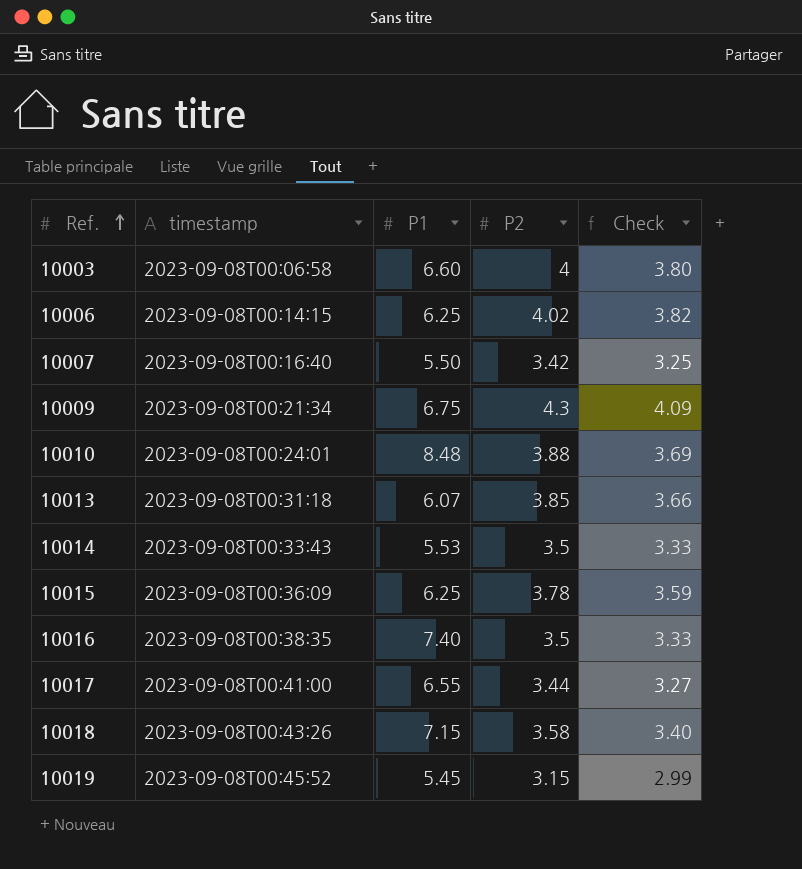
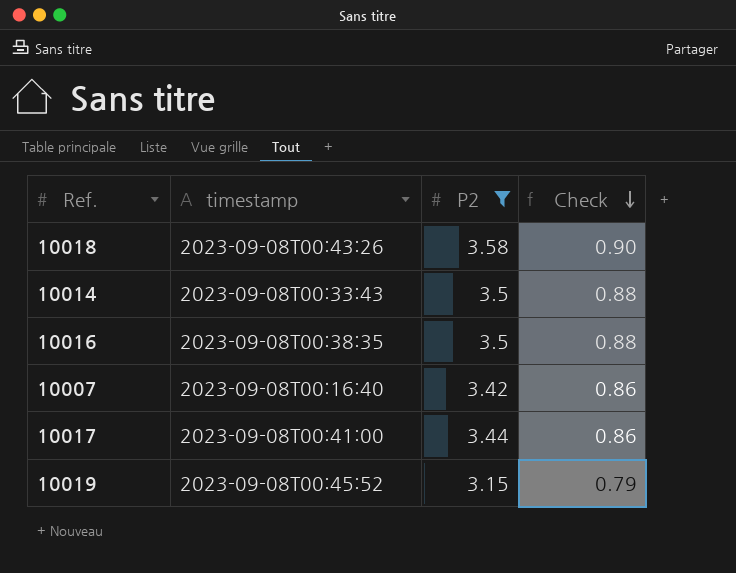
filter: none -> P2 <= 3.58
row order: Ref. ascending -> Check descending
column P1 | position: 3 -> none
column Check | formula: [P2] * 0.95 -> [P2] * 0.25

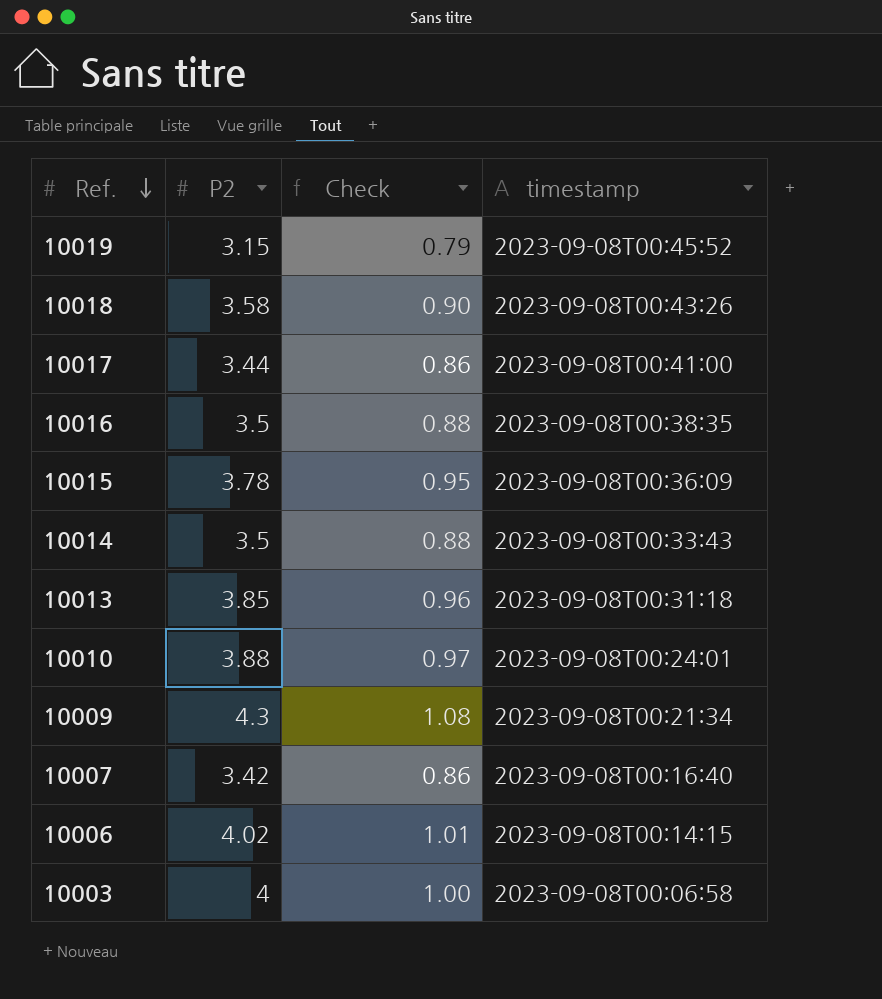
filter: P2 <= 3.58 -> none
row order: Check descending -> Ref. descending
column timestamp | position: 2 -> 4

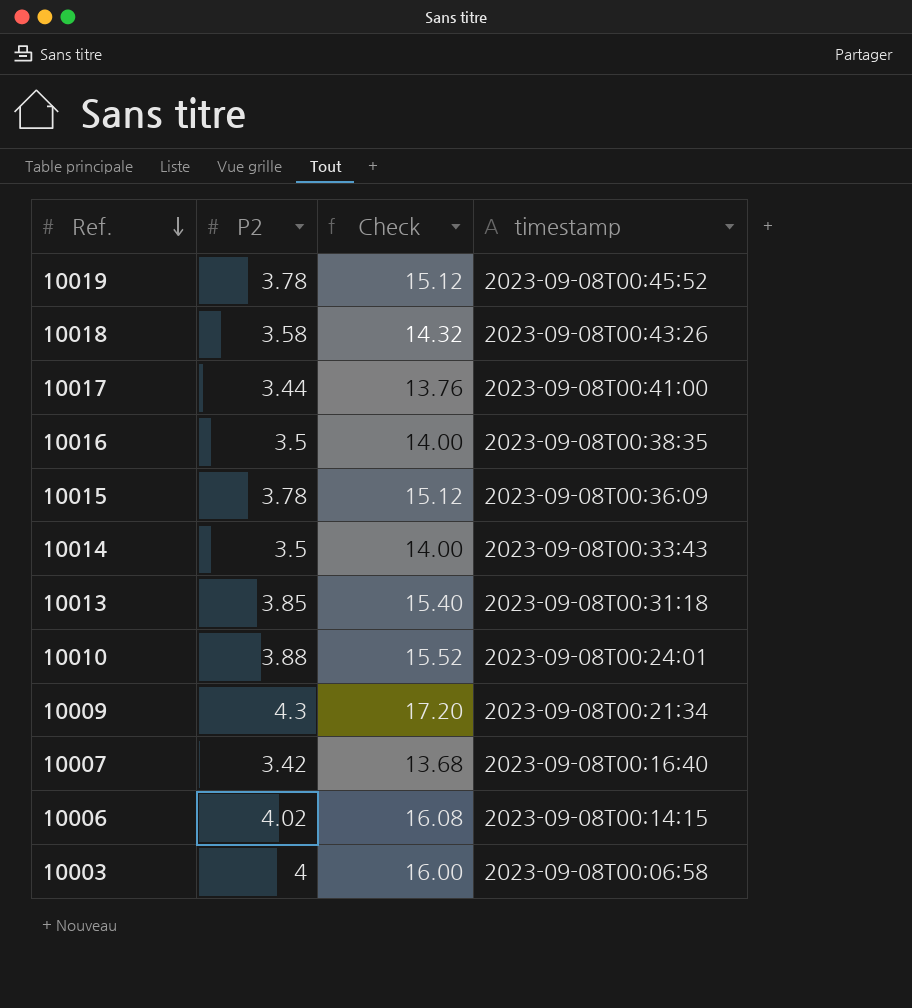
column Check | formula: [P2] * 0.25 -> [P2] * 4
10019 | P2: 3.15 -> 3.78

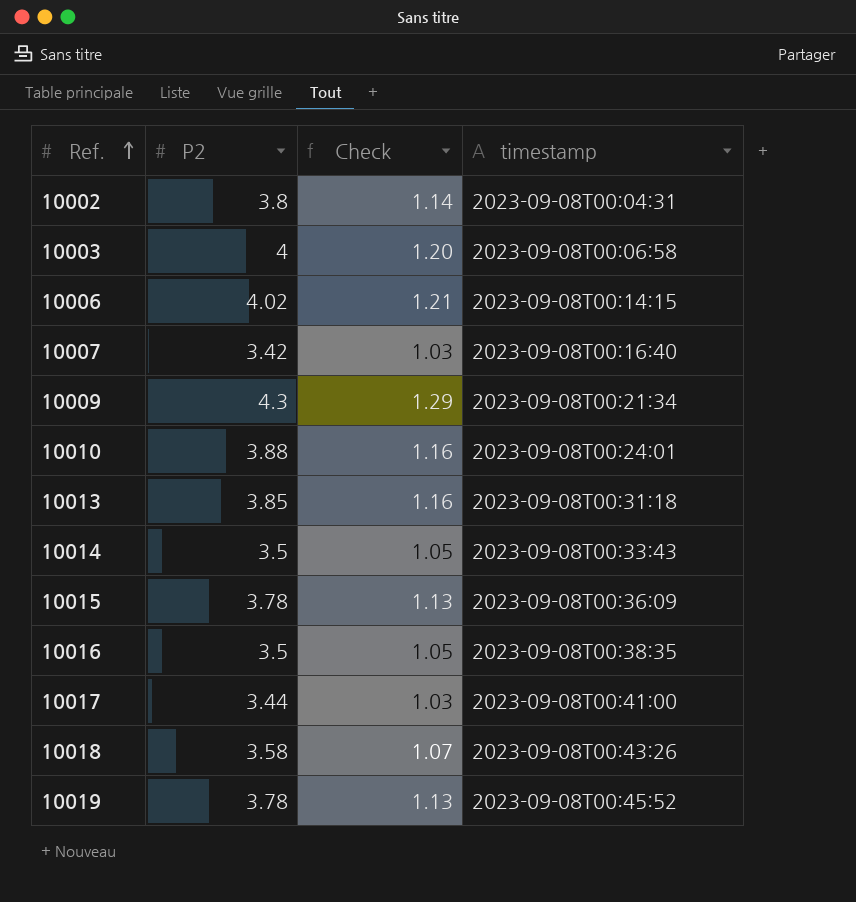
row order: Ref. descending -> Ref. ascending
column Check | formula: [P2] * 4 -> [P2] * 0.3
row 10002: none -> 3.8 | 1.14 | 2023-09-08T00:04:31

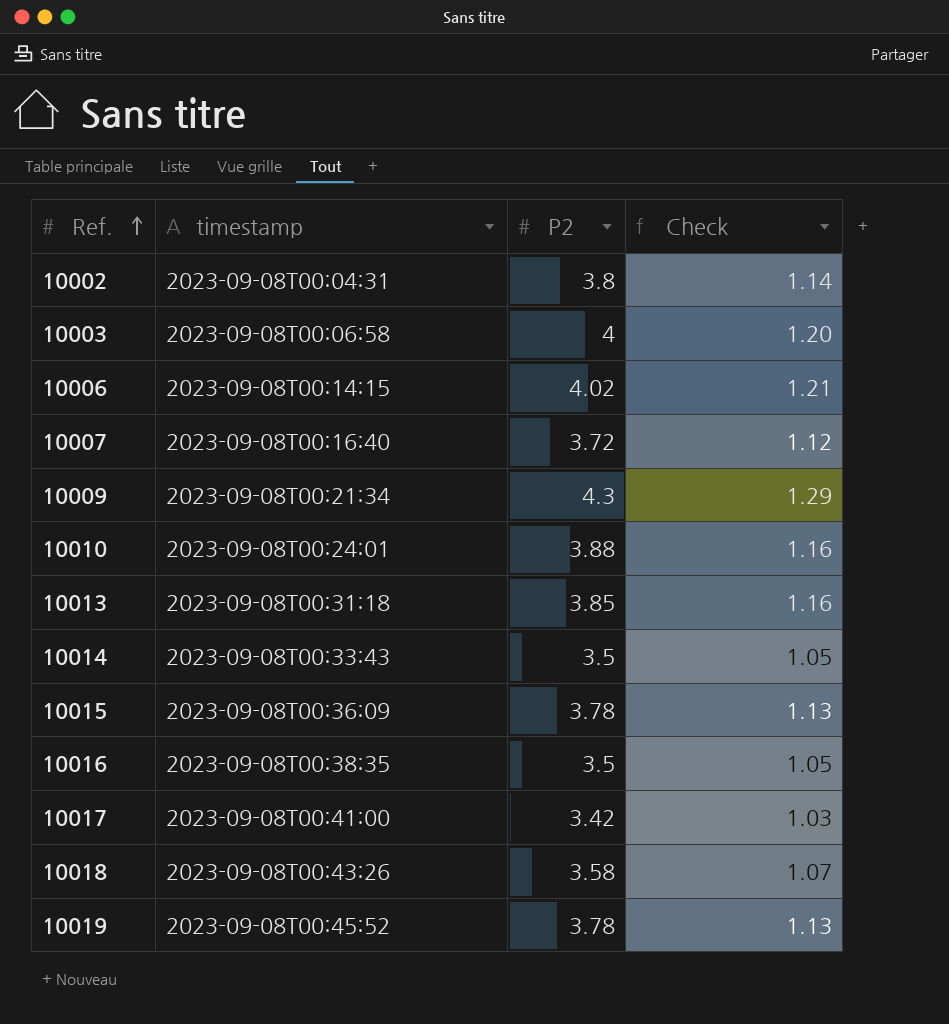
column timestamp | position: 4 -> 2
10007 | P2: 3.42 -> 3.72
10007 | Check: 1.03 -> 1.12
10017 | P2: 3.44 -> 3.42

